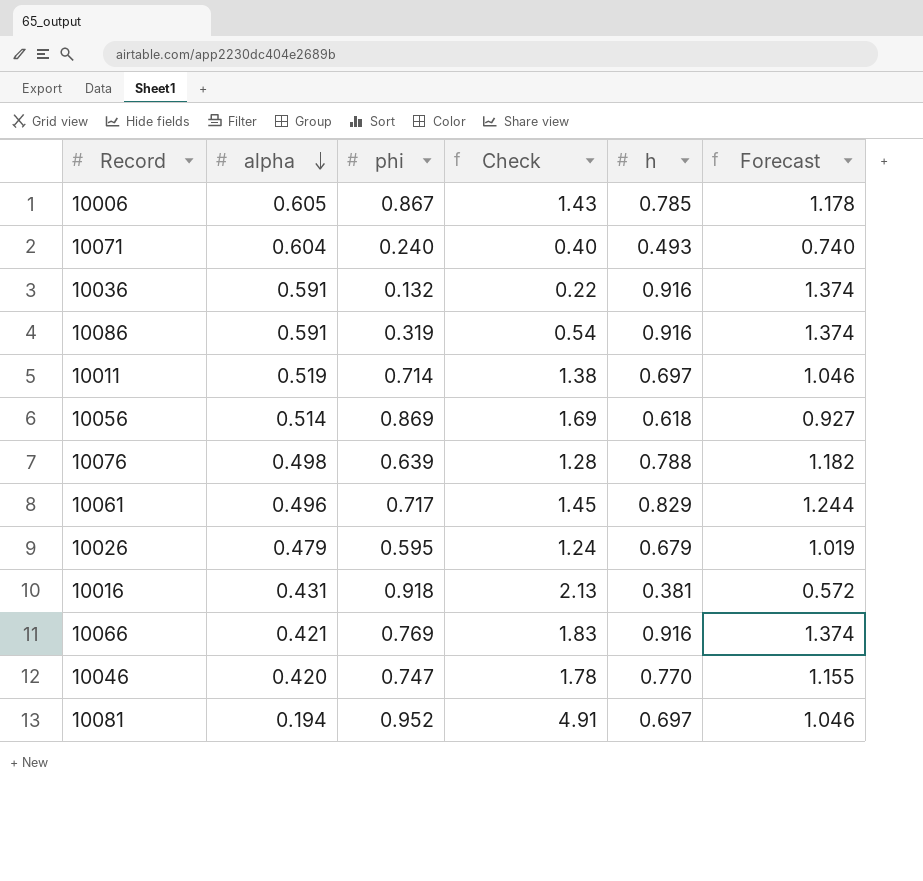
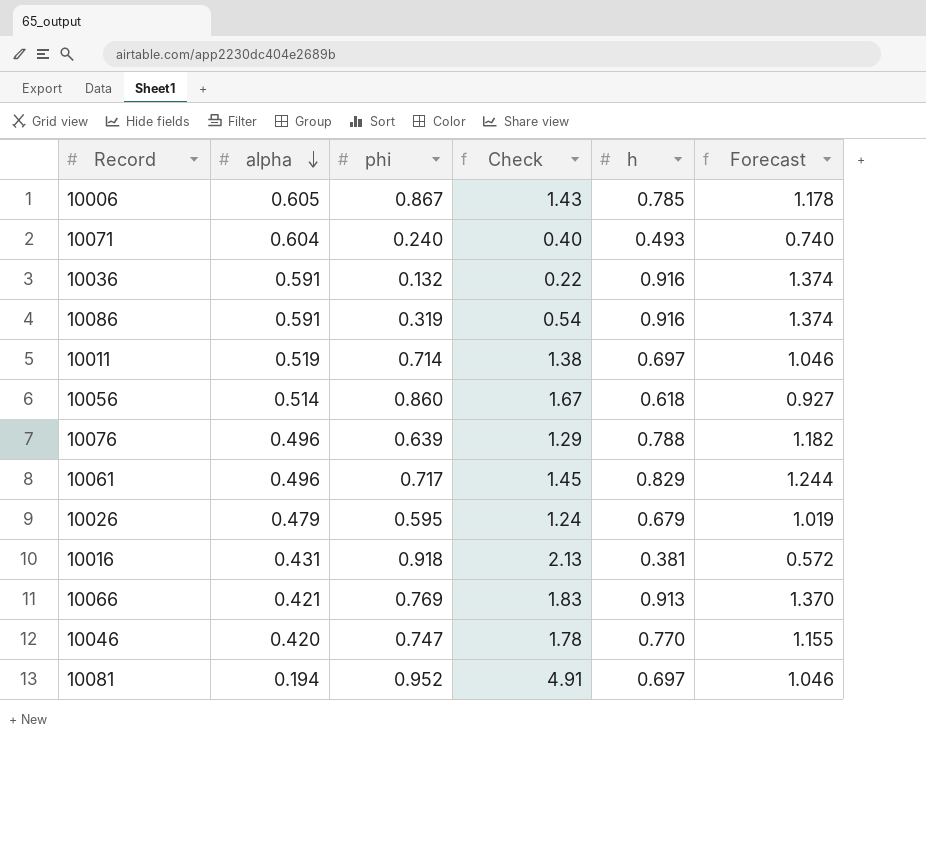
10056 | phi: 0.869 -> 0.860
10056 | Check: 1.69 -> 1.67
10076 | alpha: 0.498 -> 0.496
10076 | Check: 1.28 -> 1.29
10066 | h: 0.916 -> 0.913
10066 | Forecast: 1.374 -> 1.370

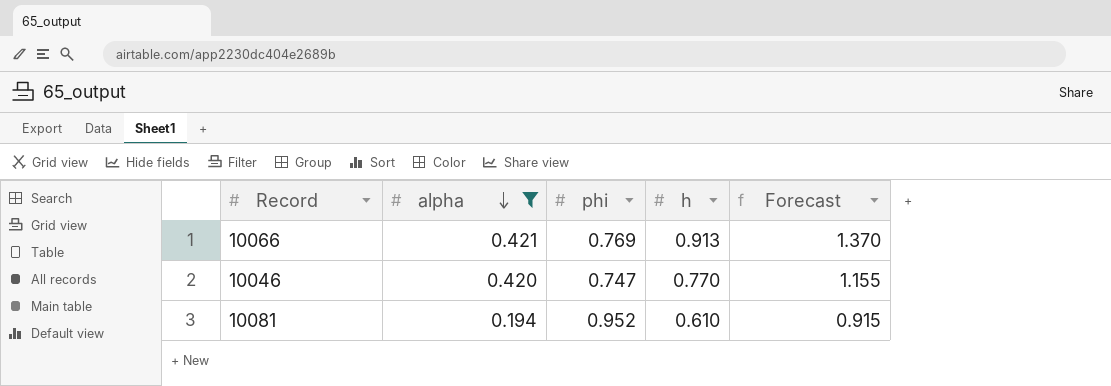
filter: none -> alpha <= 0.421
column Check | formula: [phi] / [alpha] -> none
10081 | h: 0.697 -> 0.610
10081 | Forecast: 1.046 -> 0.915

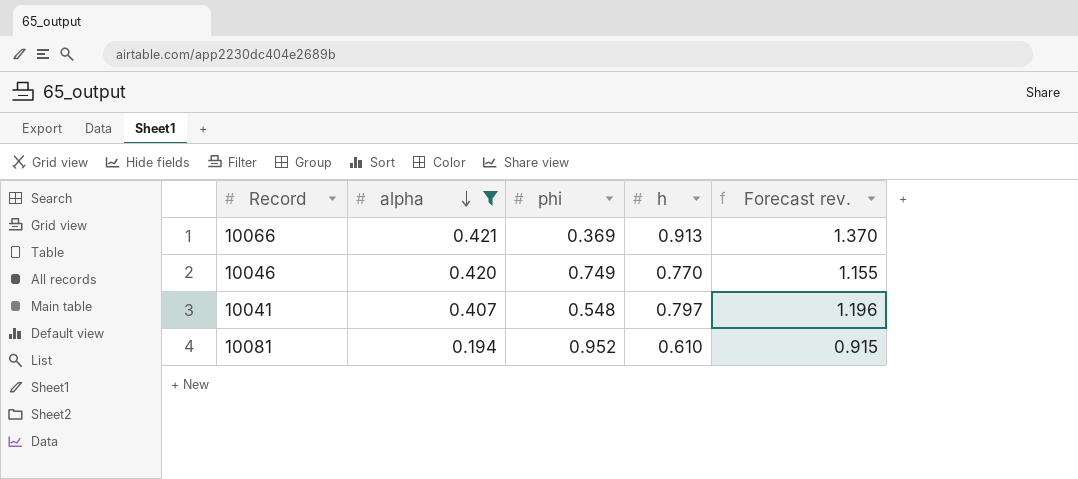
column name: Forecast -> Forecast rev.
10066 | phi: 0.769 -> 0.369
10046 | phi: 0.747 -> 0.749
row 10041: none -> 0.407 | 0.548 | 0.797 | 1.196

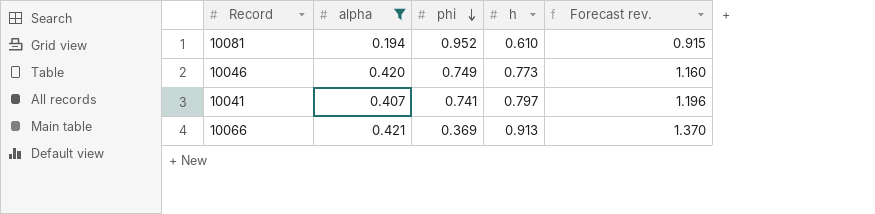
row order: alpha descending -> phi descending
10046 | h: 0.770 -> 0.773
10046 | Forecast rev.: 1.155 -> 1.160
10041 | phi: 0.548 -> 0.741

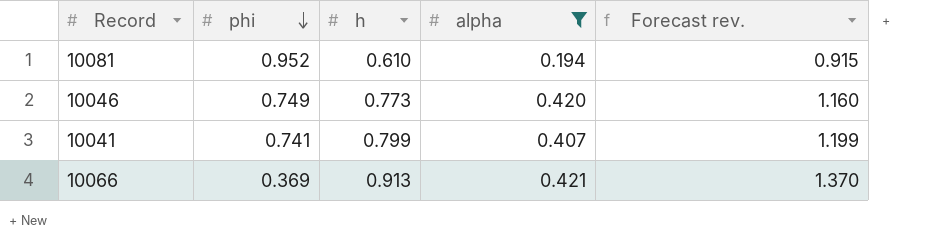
column alpha | position: 2 -> 4
10041 | h: 0.797 -> 0.799
10041 | Forecast rev.: 1.196 -> 1.199

